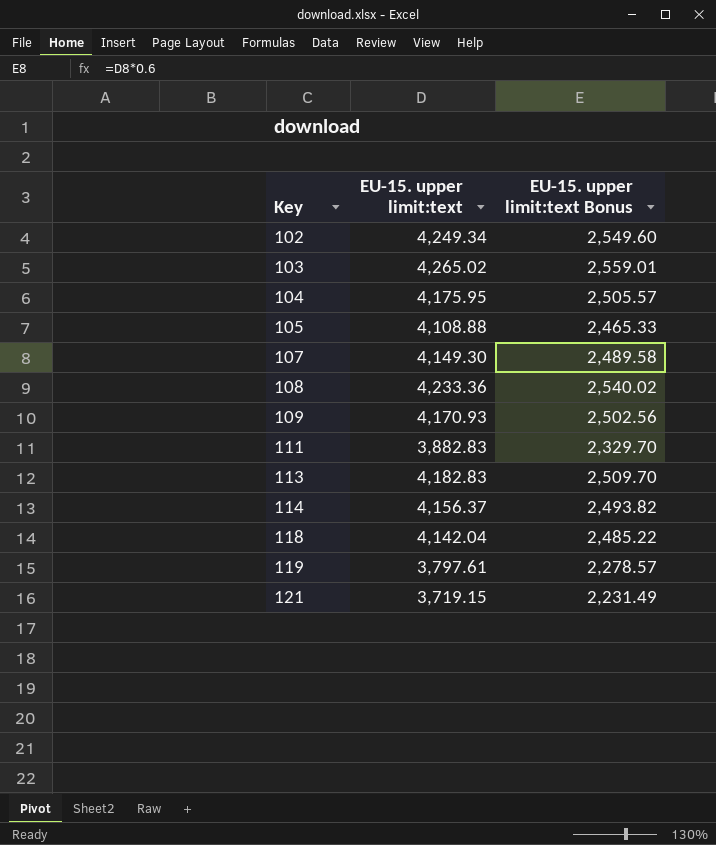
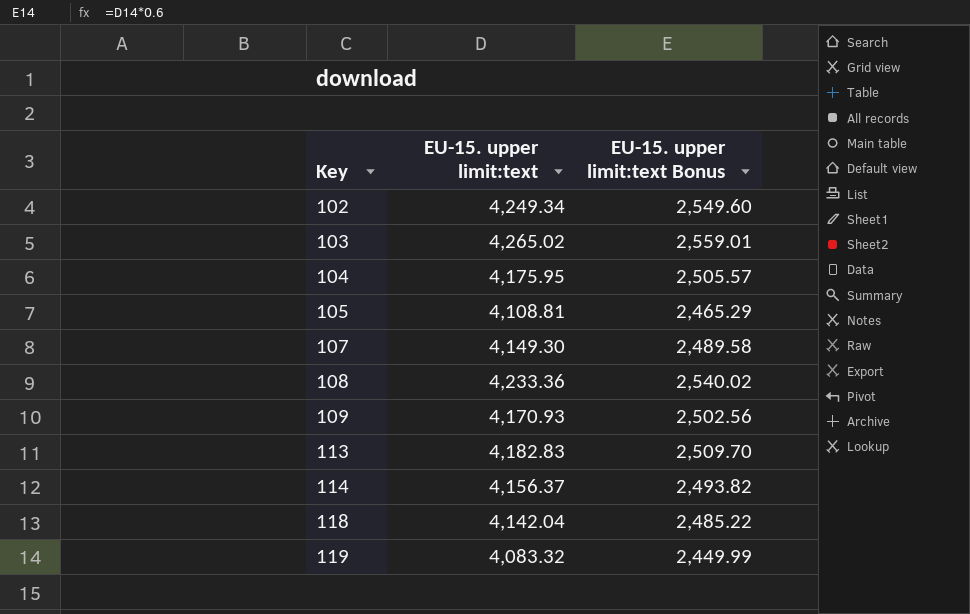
row 111: 3,882.83 | 2,329.70 -> none
row 121: 3,719.15 | 2,231.49 -> none
105 | EU-15. upper limit:text: 4,108.88 -> 4,108.81
105 | EU-15. upper limit:text Bonus: 2,465.33 -> 2,465.29
119 | EU-15. upper limit:text: 3,797.61 -> 4,083.32
119 | EU-15. upper limit:text Bonus: 2,278.57 -> 2,449.99

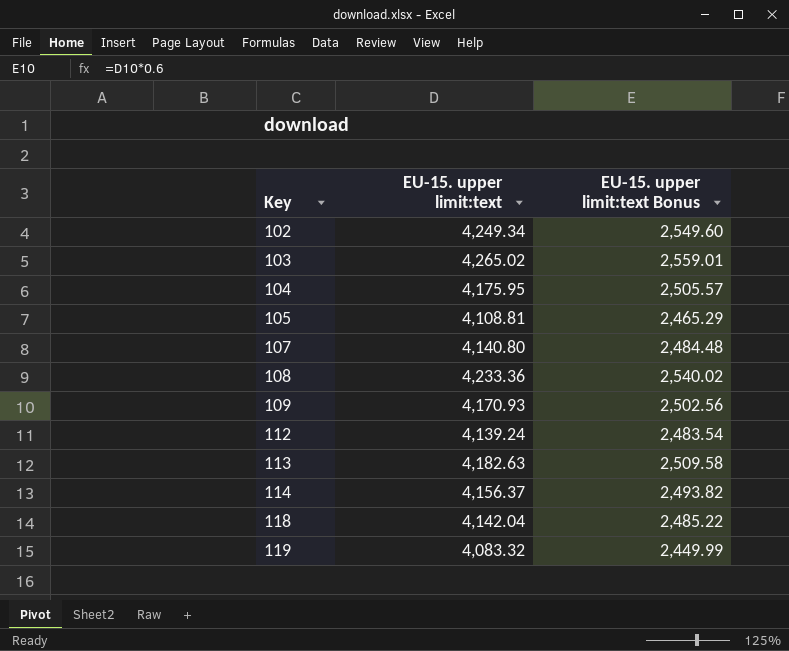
107 | EU-15. upper limit:text: 4,149.30 -> 4,140.80
107 | EU-15. upper limit:text Bonus: 2,489.58 -> 2,484.48
row 112: none -> 4,139.24 | 2,483.54
113 | EU-15. upper limit:text: 4,182.83 -> 4,182.63
113 | EU-15. upper limit:text Bonus: 2,509.70 -> 2,509.58

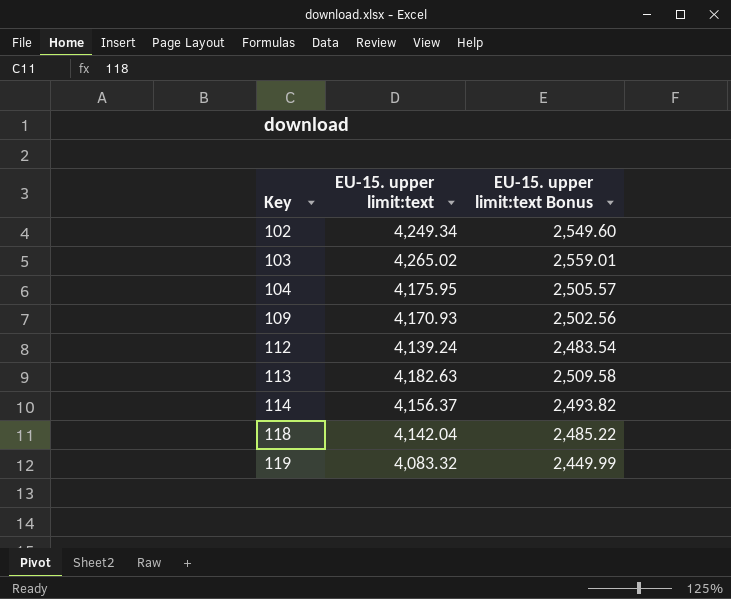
row 105: 4,108.81 | 2,465.29 -> none
row 107: 4,140.80 | 2,484.48 -> none
row 108: 4,233.36 | 2,540.02 -> none

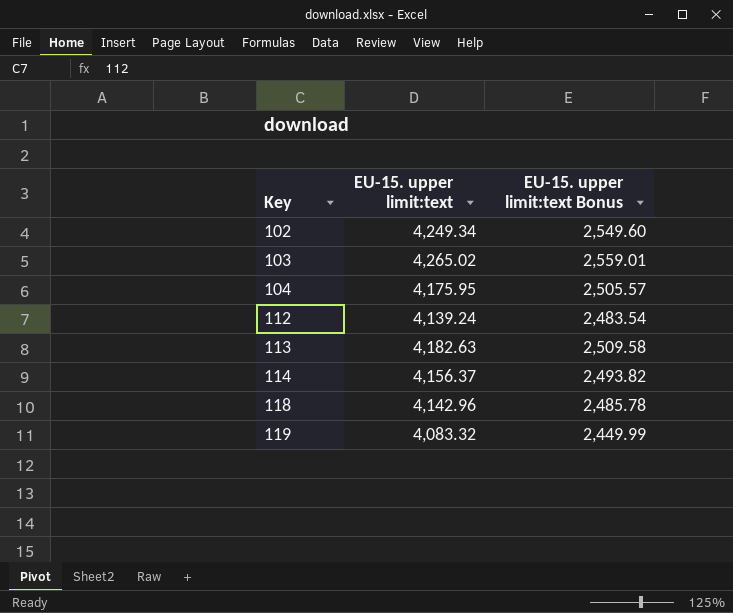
row 109: 4,170.93 | 2,502.56 -> none
118 | EU-15. upper limit:text: 4,142.04 -> 4,142.96
118 | EU-15. upper limit:text Bonus: 2,485.22 -> 2,485.78

